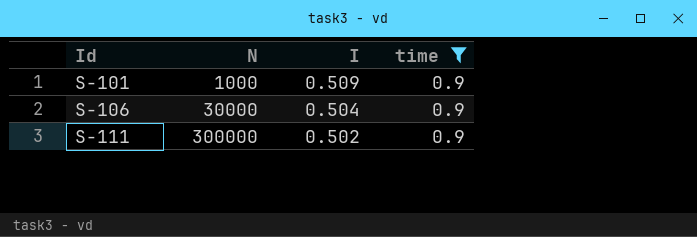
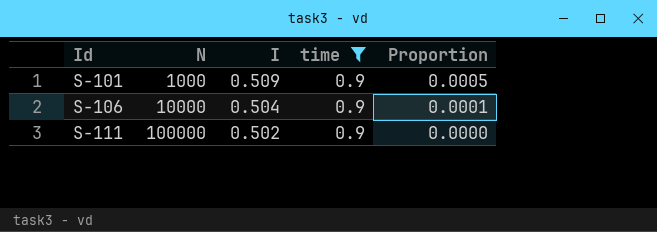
column Proportion | formula: none -> [I] / [N]
S-106 | N: 30000 -> 10000
S-111 | N: 300000 -> 100000

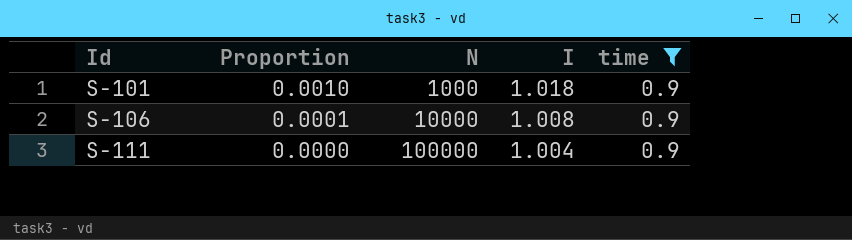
column Proportion | position: 5 -> 2
S-101 | Proportion: 0.0005 -> 0.0010
S-101 | I: 0.509 -> 1.018
S-106 | I: 0.504 -> 1.008
S-111 | I: 0.502 -> 1.004

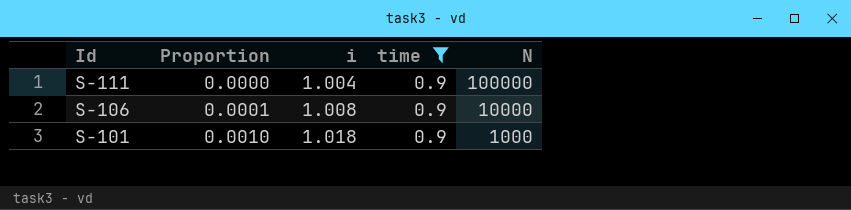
row order: Id ascending -> Id descending
column name: I -> i
column N | position: 3 -> 5

